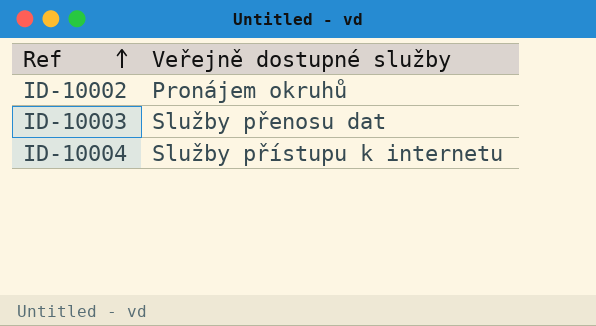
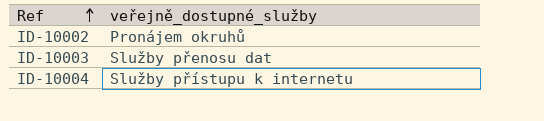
column name: Veřejně dostupné služby -> veřejně_dostupné_služby

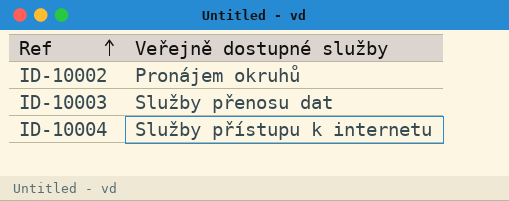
column name: veřejně_dostupné_služby -> Veřejně dostupné služby

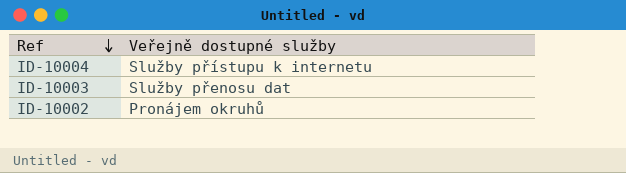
row order: Ref ascending -> Ref descending

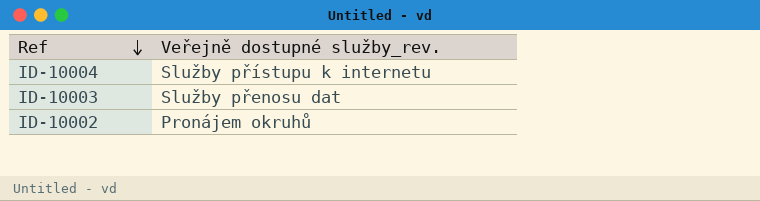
column name: Veřejně dostupné služby -> Veřejně dostupné služby_rev.

